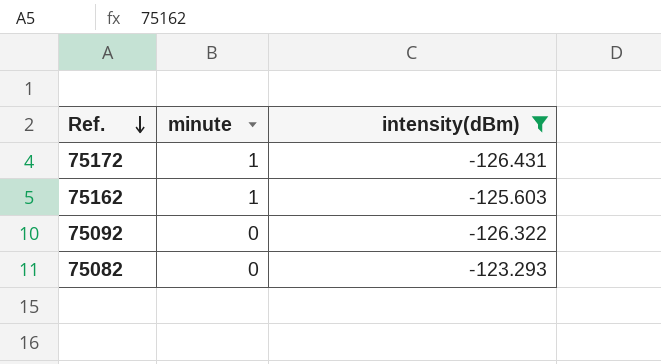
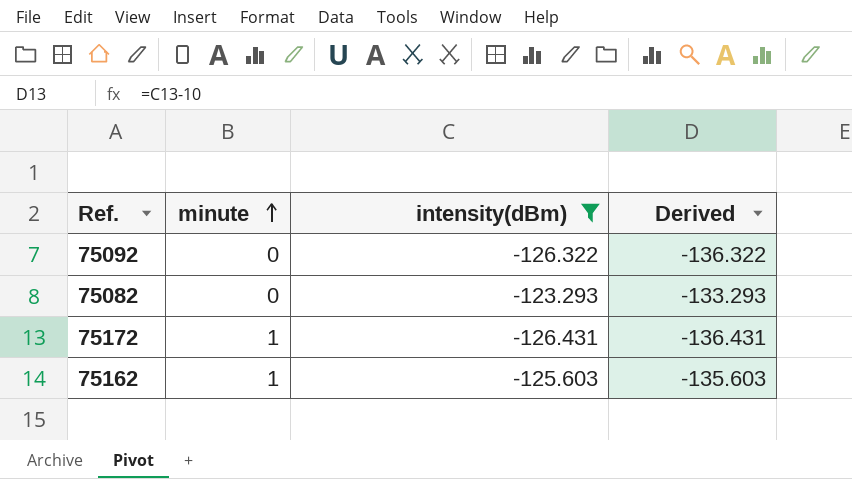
row order: Ref. descending -> minute ascending
column Derived | formula: none -> [intensity(dBm)] - 10

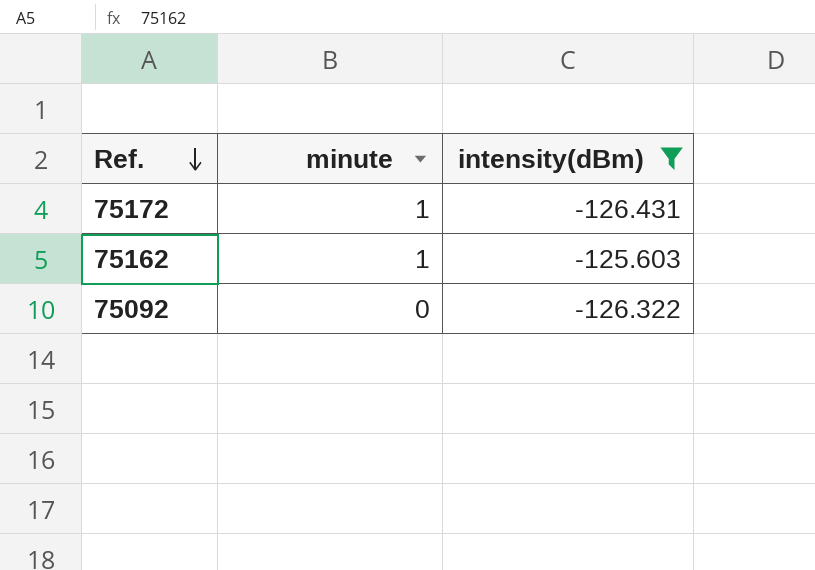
row order: minute ascending -> Ref. descending
column Derived | formula: [intensity(dBm)] - 10 -> none
row 75082: 0 | -123.293 | -133.293 -> none

